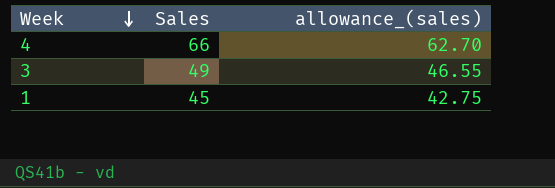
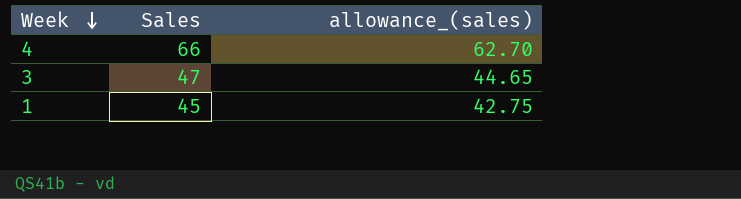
3 | Sales: 49 -> 47
3 | allowance_(sales): 46.55 -> 44.65

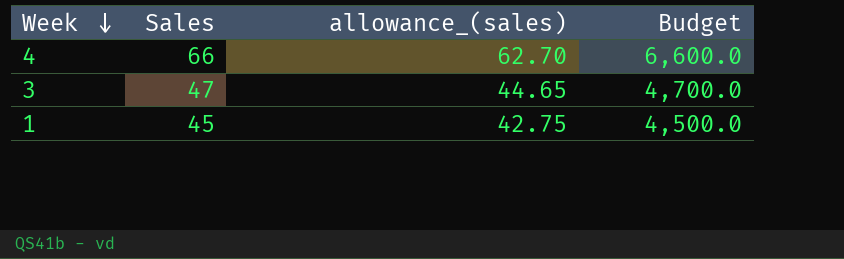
column Budget | formula: none -> [Sales] * 100

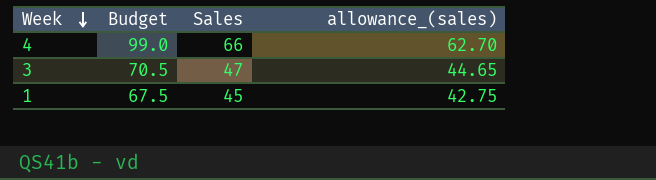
column Budget | formula: [Sales] * 100 -> [Sales] * 1.5
column Budget | position: 4 -> 2

